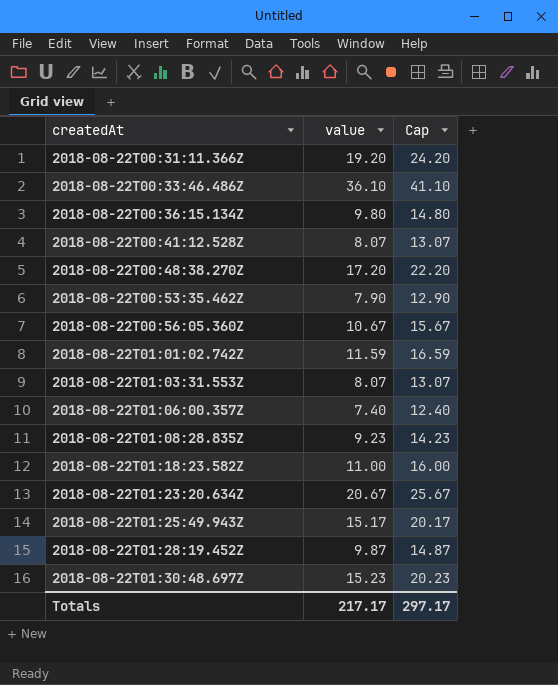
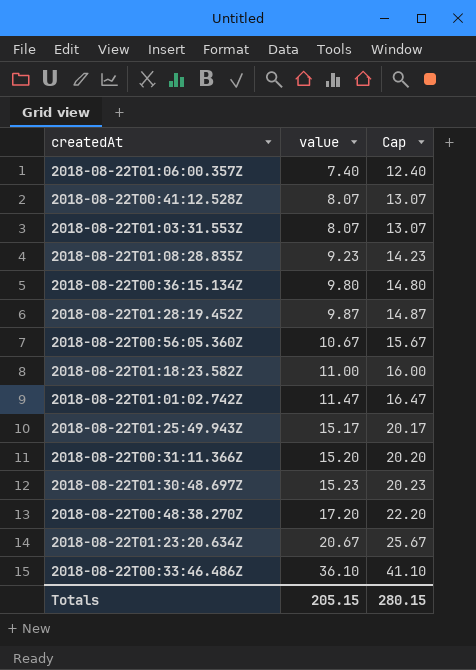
row order: createdAt ascending -> value ascending
row 2018-08-22T00:53:35.462Z: 7.90 | 12.90 -> none
2018-08-22T01:01:02.742Z | value: 11.59 -> 11.47
2018-08-22T01:01:02.742Z | Cap: 16.59 -> 16.47
2018-08-22T00:31:11.366Z | value: 19.20 -> 15.20
2018-08-22T00:31:11.366Z | Cap: 24.20 -> 20.20
Totals | value: 217.17 -> 205.15
Totals | Cap: 297.17 -> 280.15

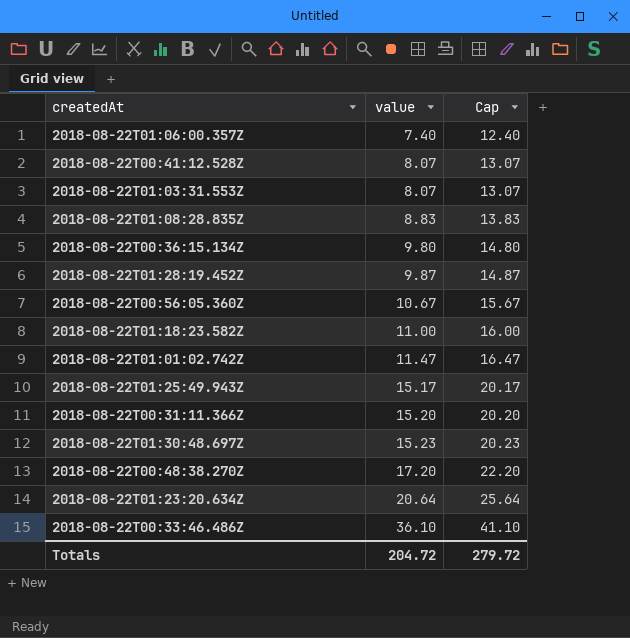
2018-08-22T01:08:28.835Z | value: 9.23 -> 8.83
2018-08-22T01:08:28.835Z | Cap: 14.23 -> 13.83
2018-08-22T01:23:20.634Z | value: 20.67 -> 20.64
2018-08-22T01:23:20.634Z | Cap: 25.67 -> 25.64
Totals | value: 205.15 -> 204.72
Totals | Cap: 280.15 -> 279.72

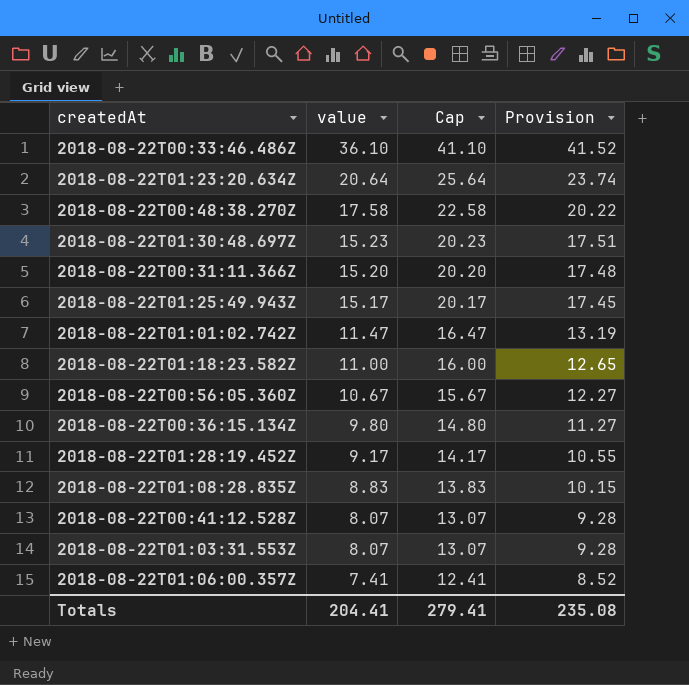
row order: value ascending -> value descending
column Provision | formula: none -> [value] * 1.15
2018-08-22T00:48:38.270Z | value: 17.20 -> 17.58
2018-08-22T00:48:38.270Z | Cap: 22.20 -> 22.58
2018-08-22T01:28:19.452Z | value: 9.87 -> 9.17
2018-08-22T01:28:19.452Z | Cap: 14.87 -> 14.17
2018-08-22T01:06:00.357Z | value: 7.40 -> 7.41
2018-08-22T01:06:00.357Z | Cap: 12.40 -> 12.41
Totals | value: 204.72 -> 204.41
Totals | Cap: 279.72 -> 279.41

